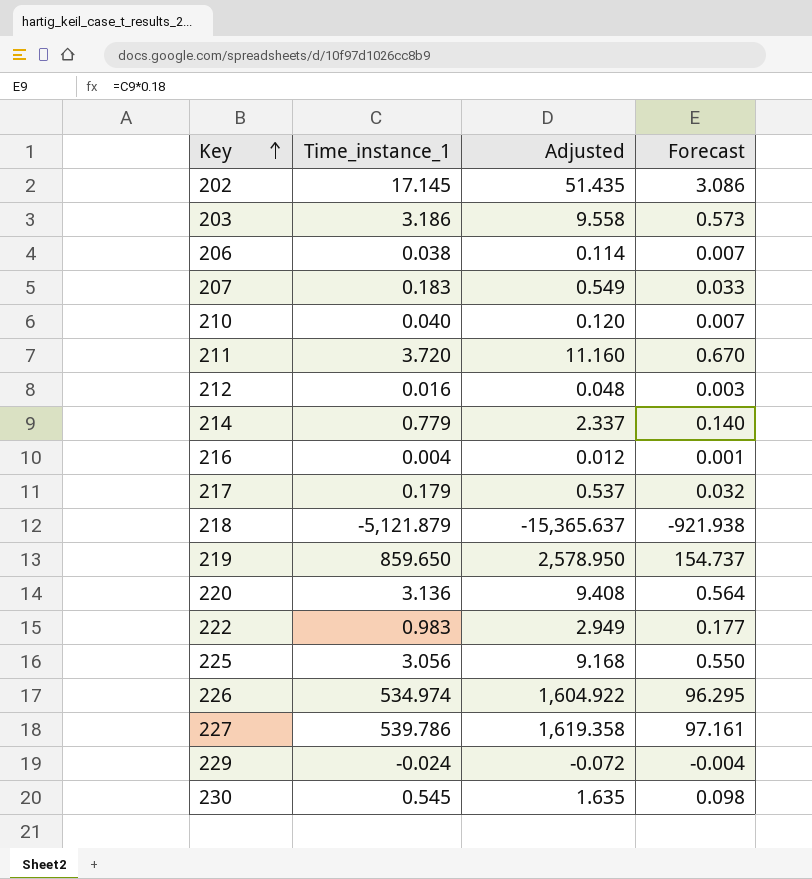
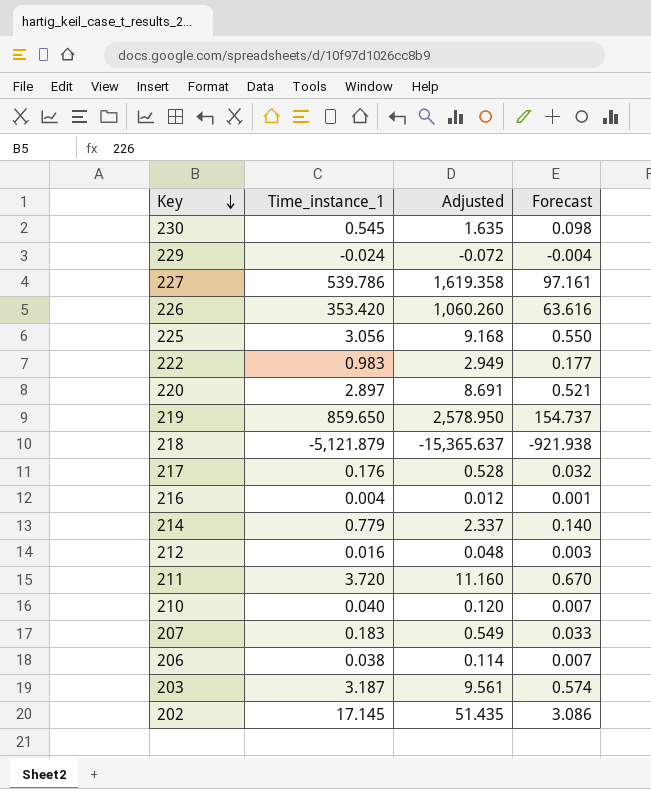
row order: Key ascending -> Key descending
226 | Time_instance_1: 534.974 -> 353.420
226 | Adjusted: 1,604.922 -> 1,060.260
226 | Forecast: 96.295 -> 63.616
220 | Time_instance_1: 3.136 -> 2.897
220 | Adjusted: 9.408 -> 8.691
220 | Forecast: 0.564 -> 0.521
217 | Time_instance_1: 0.179 -> 0.176
217 | Adjusted: 0.537 -> 0.528
203 | Time_instance_1: 3.186 -> 3.187
203 | Adjusted: 9.558 -> 9.561
203 | Forecast: 0.573 -> 0.574

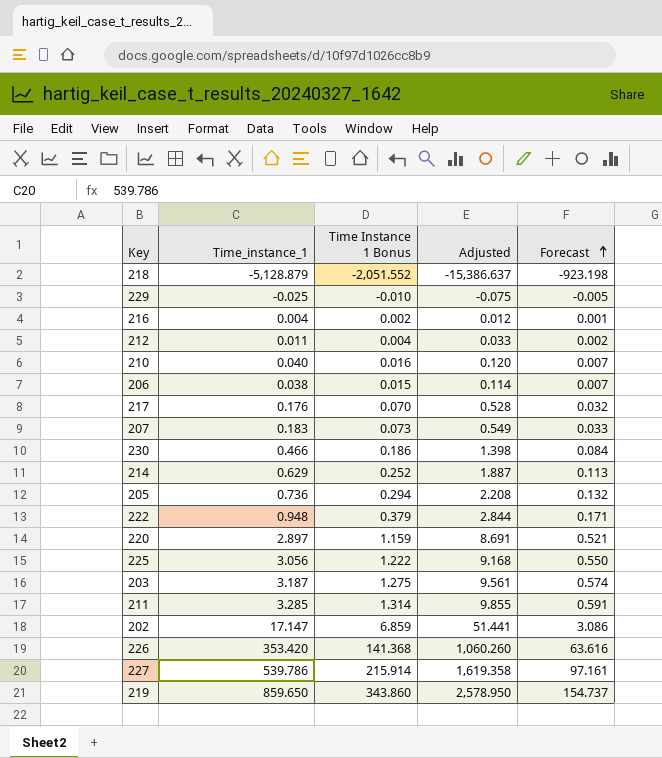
row order: Key descending -> Forecast ascending
column Time Instance 1 Bonus | formula: none -> [Time_instance_1] * 0.4
218 | Time_instance_1: -5,121.879 -> -5,128.879
218 | Adjusted: -15,365.637 -> -15,386.637
218 | Forecast: -921.938 -> -923.198
229 | Time_instance_1: -0.024 -> -0.025
229 | Adjusted: -0.072 -> -0.075
229 | Forecast: -0.004 -> -0.005
212 | Time_instance_1: 0.016 -> 0.011
212 | Adjusted: 0.048 -> 0.033
212 | Forecast: 0.003 -> 0.002
230 | Time_instance_1: 0.545 -> 0.466
230 | Adjusted: 1.635 -> 1.398
230 | Forecast: 0.098 -> 0.084
214 | Time_instance_1: 0.779 -> 0.629
214 | Adjusted: 2.337 -> 1.887
214 | Forecast: 0.140 -> 0.113
row 205: none -> 0.736 | 0.294 | 2.208 | 0.132
222 | Time_instance_1: 0.983 -> 0.948
222 | Adjusted: 2.949 -> 2.844
222 | Forecast: 0.177 -> 0.171
211 | Time_instance_1: 3.720 -> 3.285
211 | Adjusted: 11.160 -> 9.855
211 | Forecast: 0.670 -> 0.591
202 | Time_instance_1: 17.145 -> 17.147
202 | Adjusted: 51.435 -> 51.441

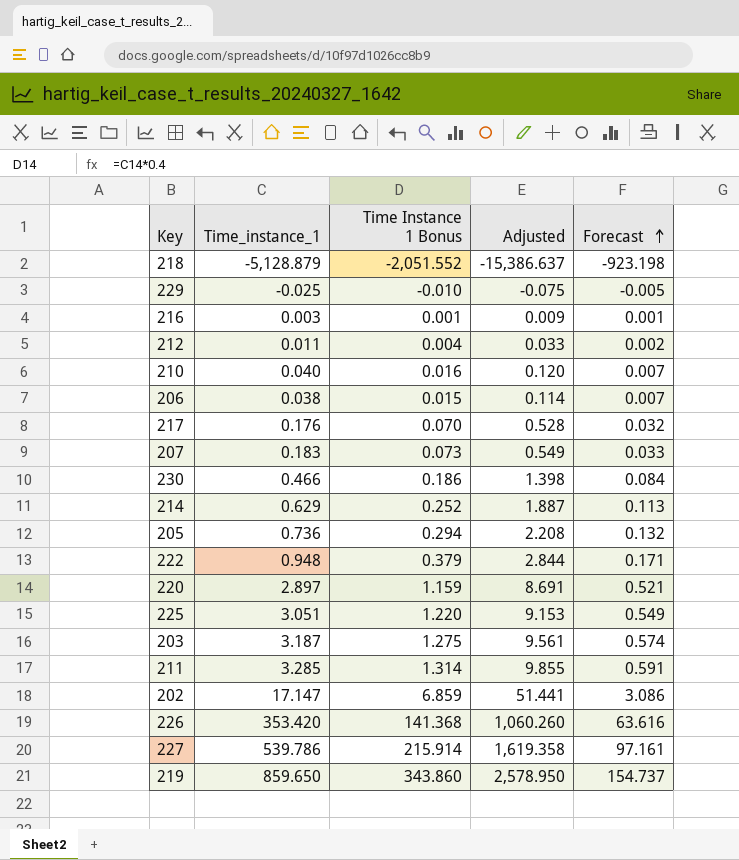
216 | Time_instance_1: 0.004 -> 0.003
216 | Time Instance 1 Bonus: 0.002 -> 0.001
216 | Adjusted: 0.012 -> 0.009
225 | Time_instance_1: 3.056 -> 3.051
225 | Time Instance 1 Bonus: 1.222 -> 1.220
225 | Adjusted: 9.168 -> 9.153
225 | Forecast: 0.550 -> 0.549

